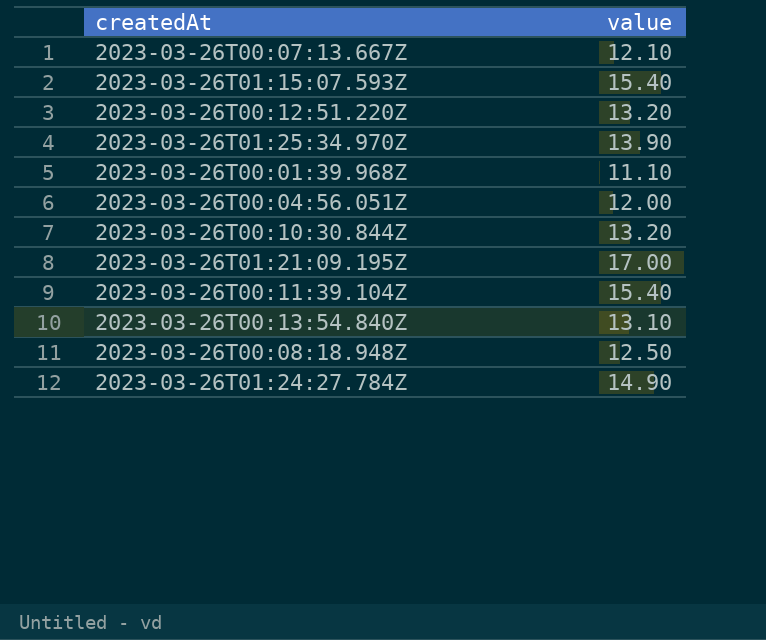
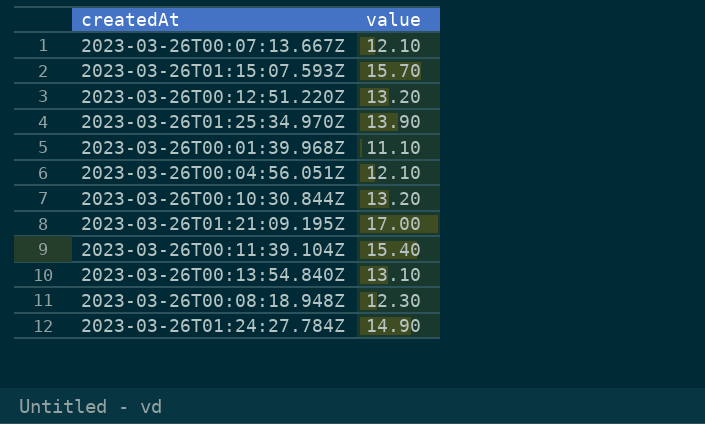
2023-03-26T01:15:07.593Z | value: 15.40 -> 15.70
2023-03-26T00:04:56.051Z | value: 12.00 -> 12.10
2023-03-26T00:08:18.948Z | value: 12.50 -> 12.30

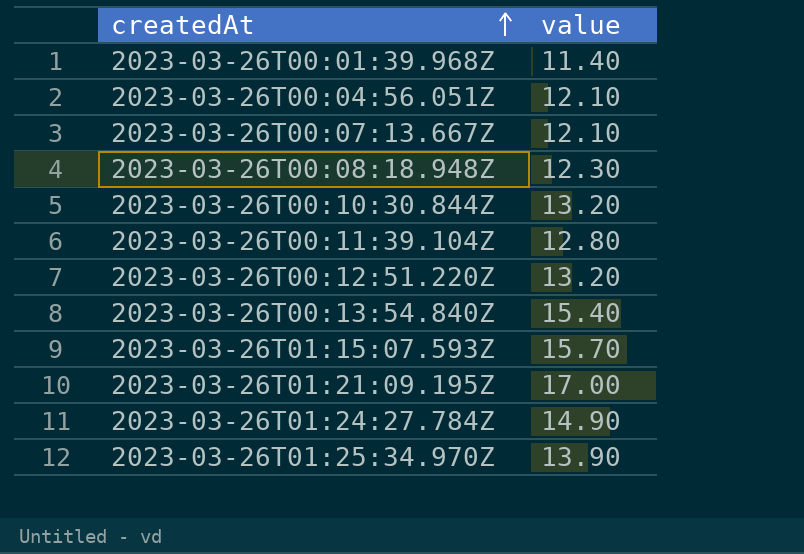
row order: none -> createdAt ascending
2023-03-26T00:01:39.968Z | value: 11.10 -> 11.40
2023-03-26T00:11:39.104Z | value: 15.40 -> 12.80
2023-03-26T00:13:54.840Z | value: 13.10 -> 15.40

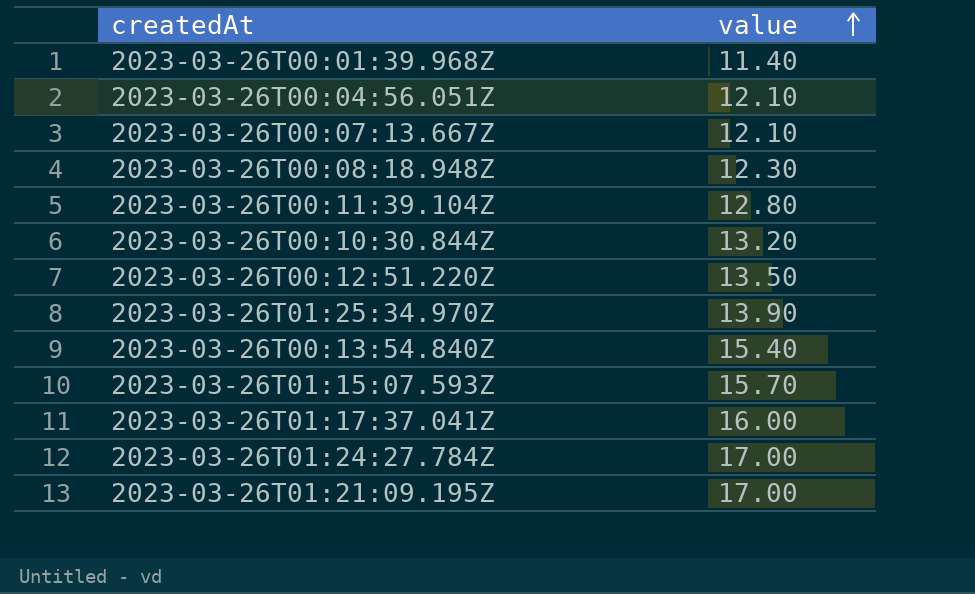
row order: createdAt ascending -> value ascending
2023-03-26T00:12:51.220Z | value: 13.20 -> 13.50
row 2023-03-26T01:17:37.041Z: none -> 16.00
2023-03-26T01:24:27.784Z | value: 14.90 -> 17.00

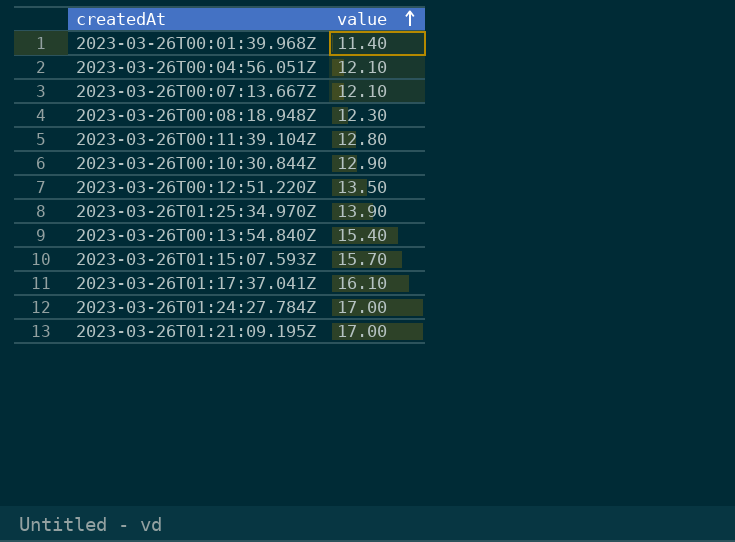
2023-03-26T00:10:30.844Z | value: 13.20 -> 12.90
2023-03-26T01:17:37.041Z | value: 16.00 -> 16.10

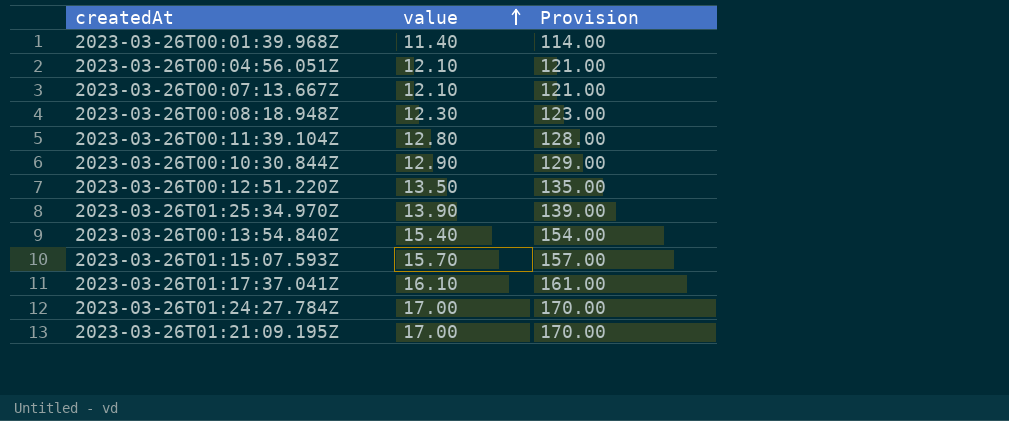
column Provision | formula: none -> [value] * 10

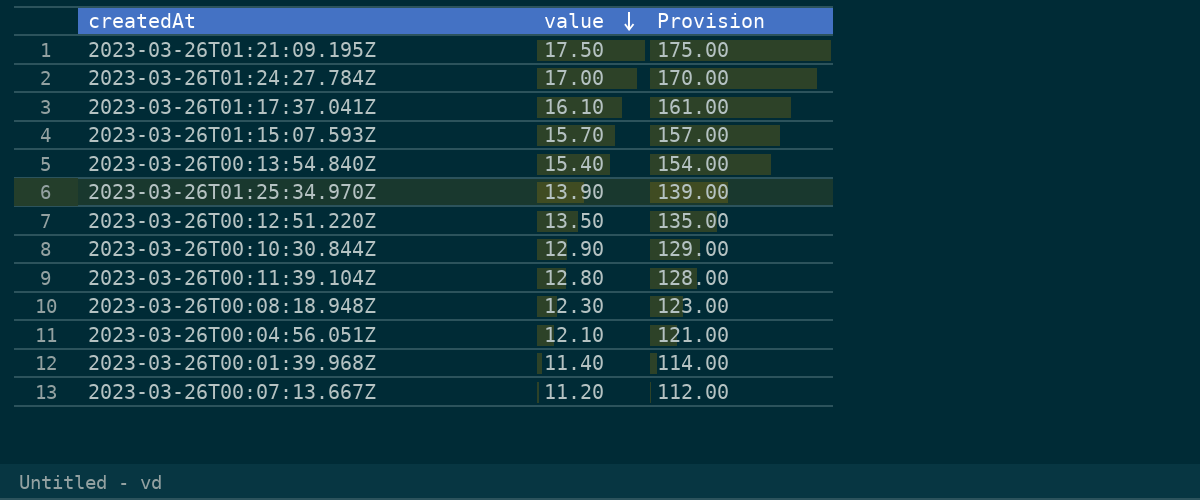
row order: value ascending -> value descending
2023-03-26T01:21:09.195Z | value: 17.00 -> 17.50
2023-03-26T01:21:09.195Z | Provision: 170.00 -> 175.00
2023-03-26T00:07:13.667Z | value: 12.10 -> 11.20
2023-03-26T00:07:13.667Z | Provision: 121.00 -> 112.00

